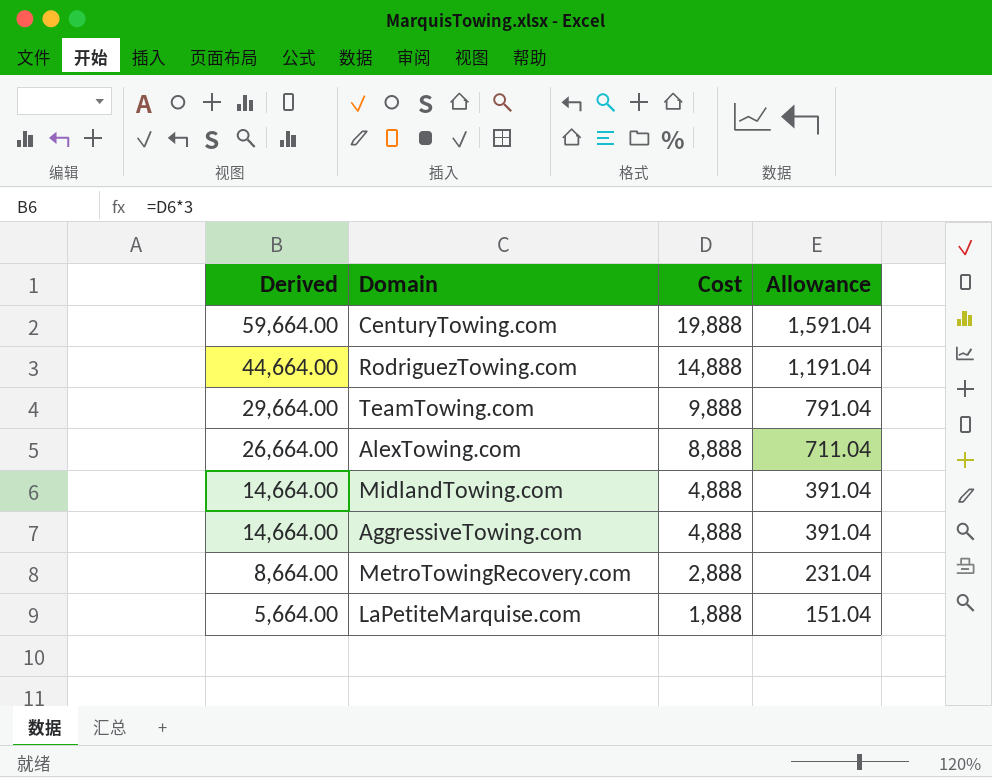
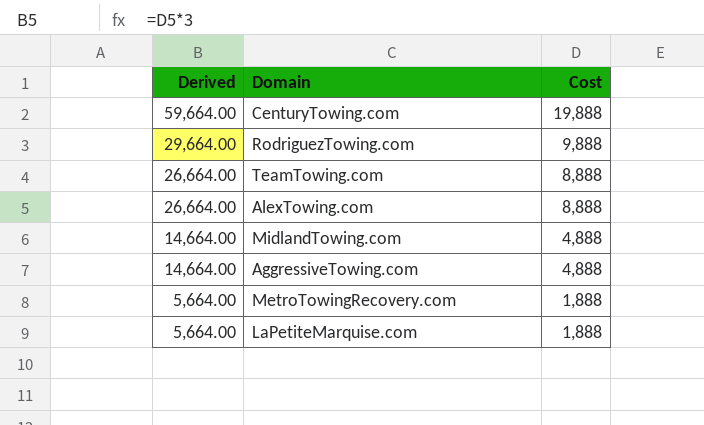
column Allowance | formula: [Cost] * 0.08 -> none
RodriguezTowing.com | Derived: 44,664.00 -> 29,664.00
RodriguezTowing.com | Cost: 14,888 -> 9,888
TeamTowing.com | Derived: 29,664.00 -> 26,664.00
TeamTowing.com | Cost: 9,888 -> 8,888
MetroTowingRecovery.com | Derived: 8,664.00 -> 5,664.00
MetroTowingRecovery.com | Cost: 2,888 -> 1,888

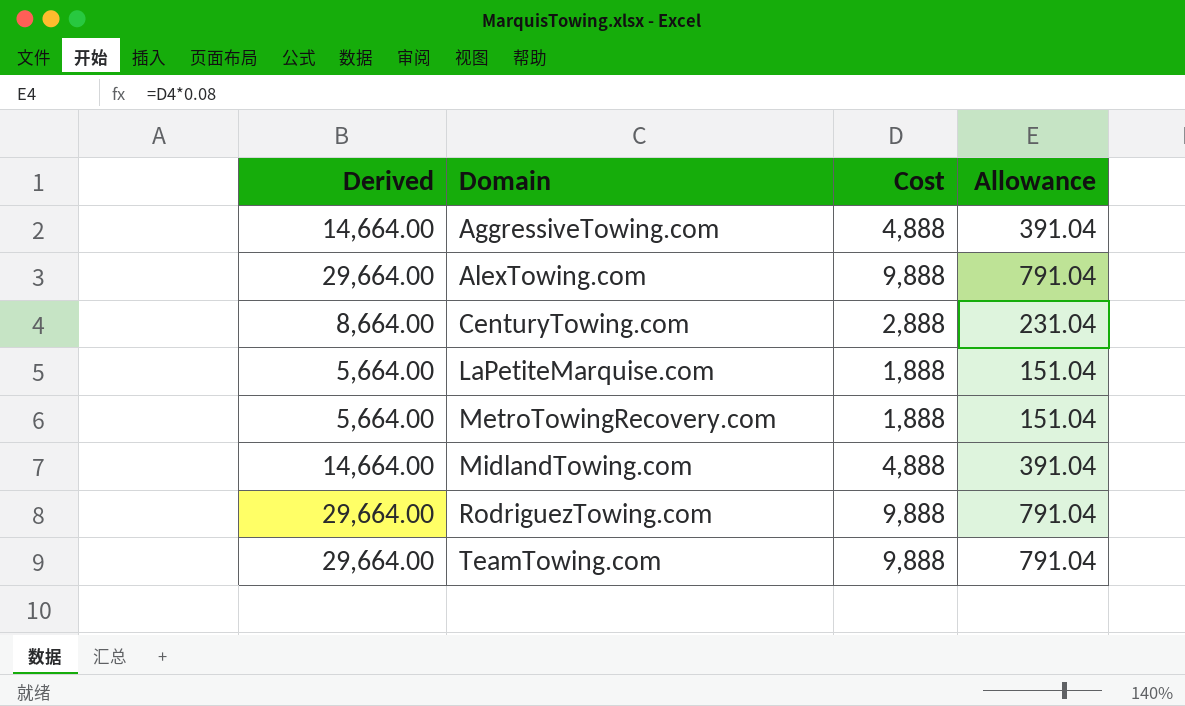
row order: Derived descending -> Domain ascending
column Allowance | formula: none -> [Cost] * 0.08
AlexTowing.com | Derived: 26,664.00 -> 29,664.00
AlexTowing.com | Cost: 8,888 -> 9,888
CenturyTowing.com | Derived: 59,664.00 -> 8,664.00
CenturyTowing.com | Cost: 19,888 -> 2,888
TeamTowing.com | Derived: 26,664.00 -> 29,664.00
TeamTowing.com | Cost: 8,888 -> 9,888

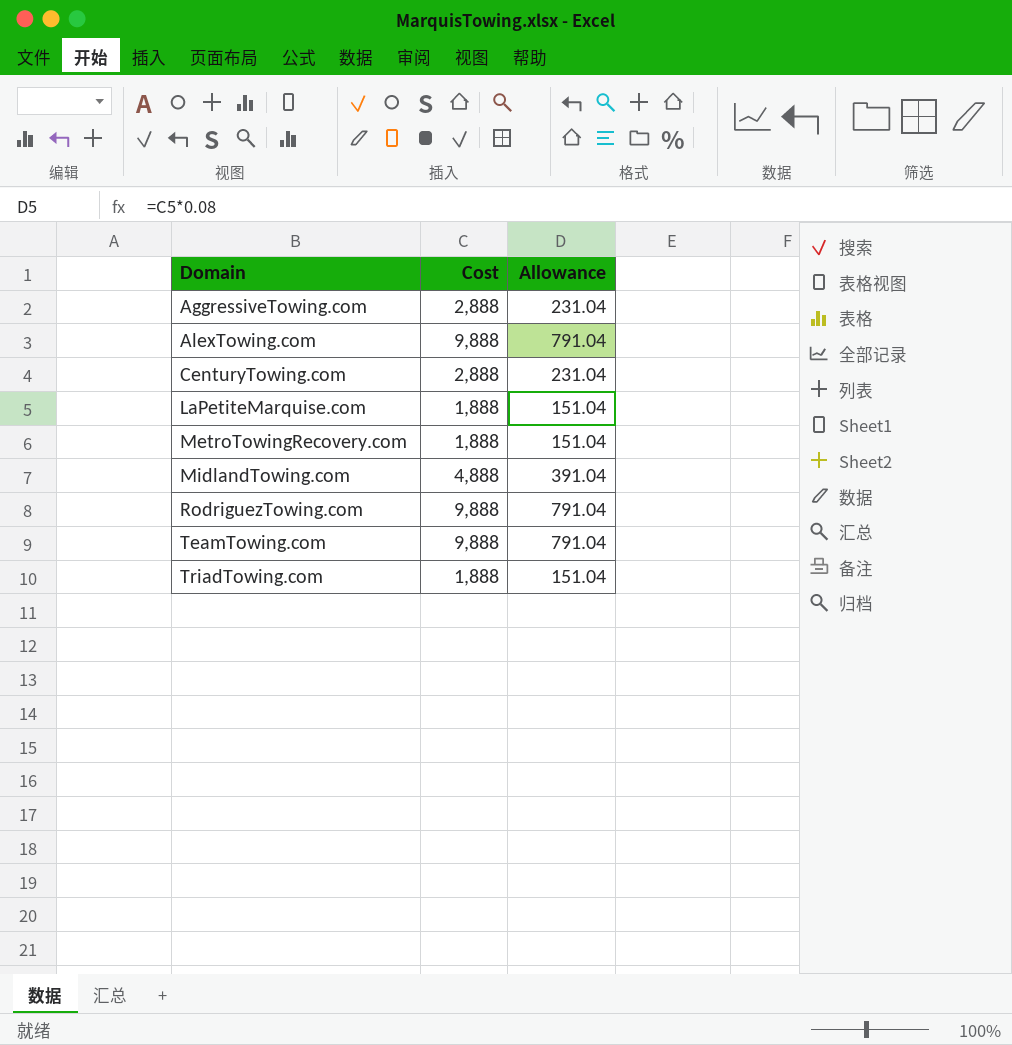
column Derived | formula: [Cost] * 3 -> none
AggressiveTowing.com | Cost: 4,888 -> 2,888
AggressiveTowing.com | Allowance: 391.04 -> 231.04
row TriadTowing.com: none -> 1,888 | 151.04

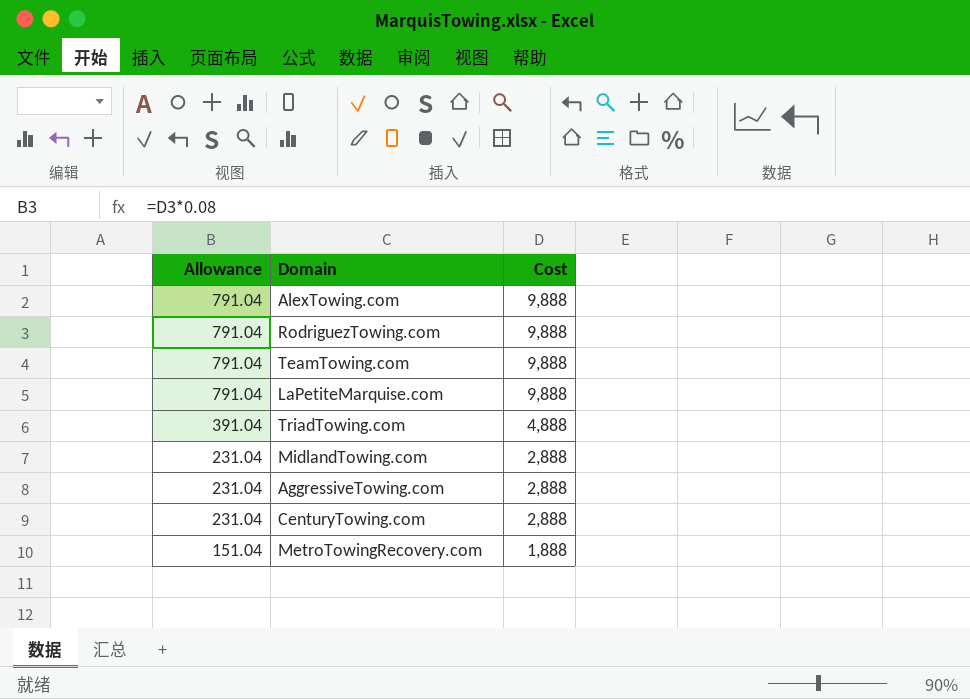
row order: Domain ascending -> Allowance descending
column Allowance | position: 3 -> 1
LaPetiteMarquise.com | Allowance: 151.04 -> 791.04
LaPetiteMarquise.com | Cost: 1,888 -> 9,888
TriadTowing.com | Allowance: 151.04 -> 391.04
TriadTowing.com | Cost: 1,888 -> 4,888
MidlandTowing.com | Allowance: 391.04 -> 231.04
MidlandTowing.com | Cost: 4,888 -> 2,888

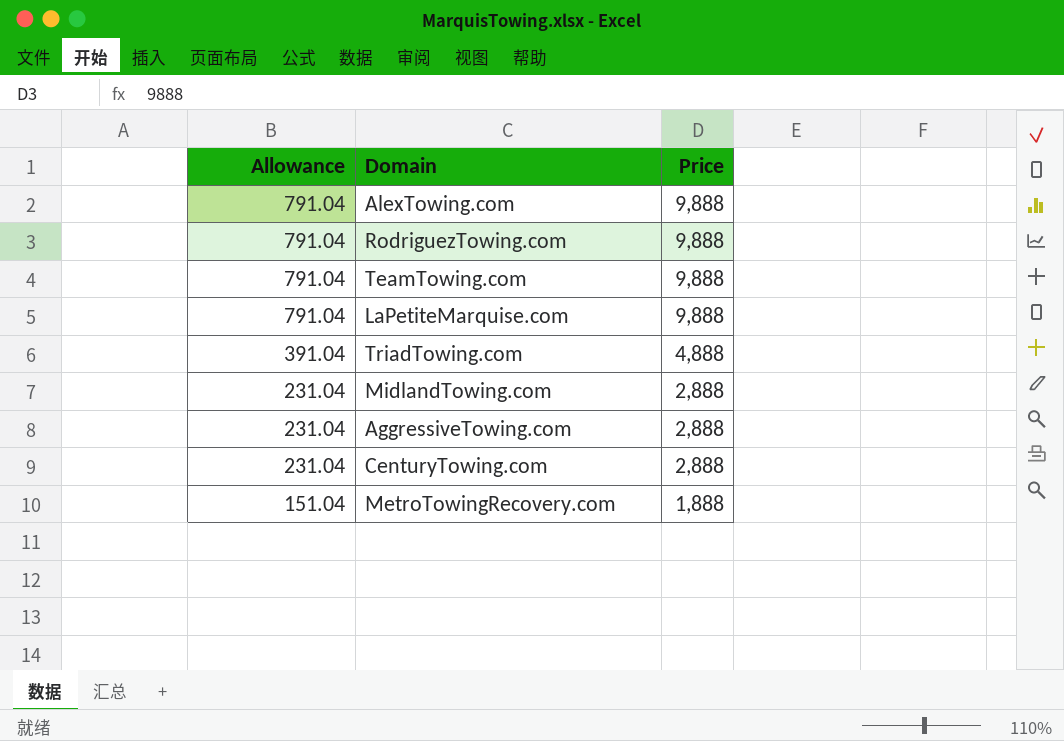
column name: Cost -> Price

